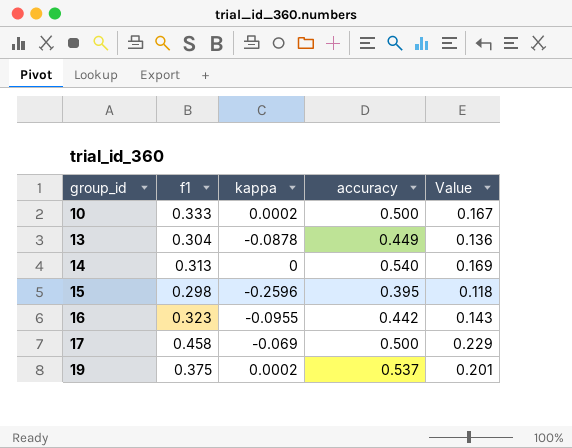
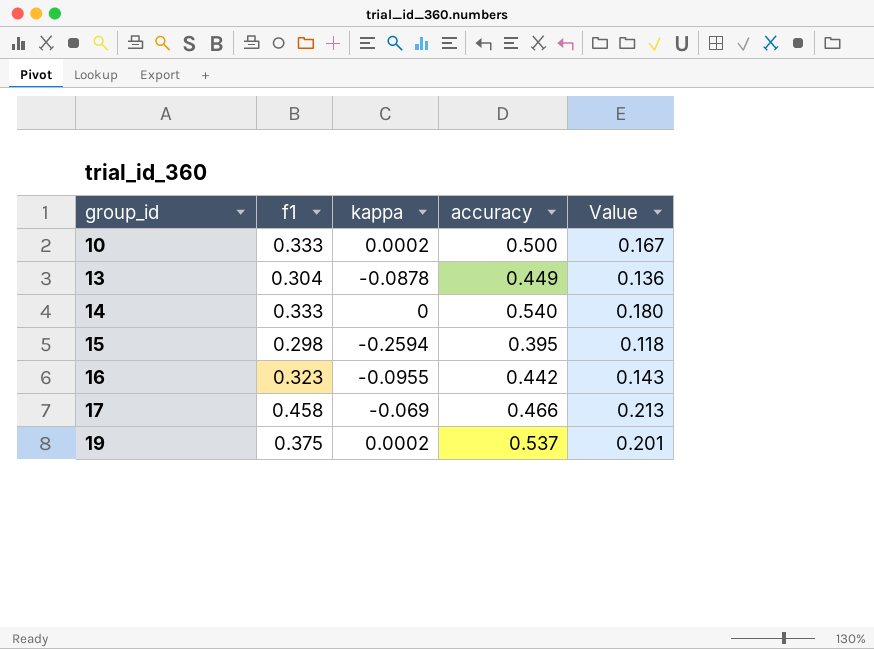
14 | f1: 0.313 -> 0.333
14 | Value: 0.169 -> 0.180
15 | kappa: -0.2596 -> -0.2594
17 | accuracy: 0.500 -> 0.466
17 | Value: 0.229 -> 0.213

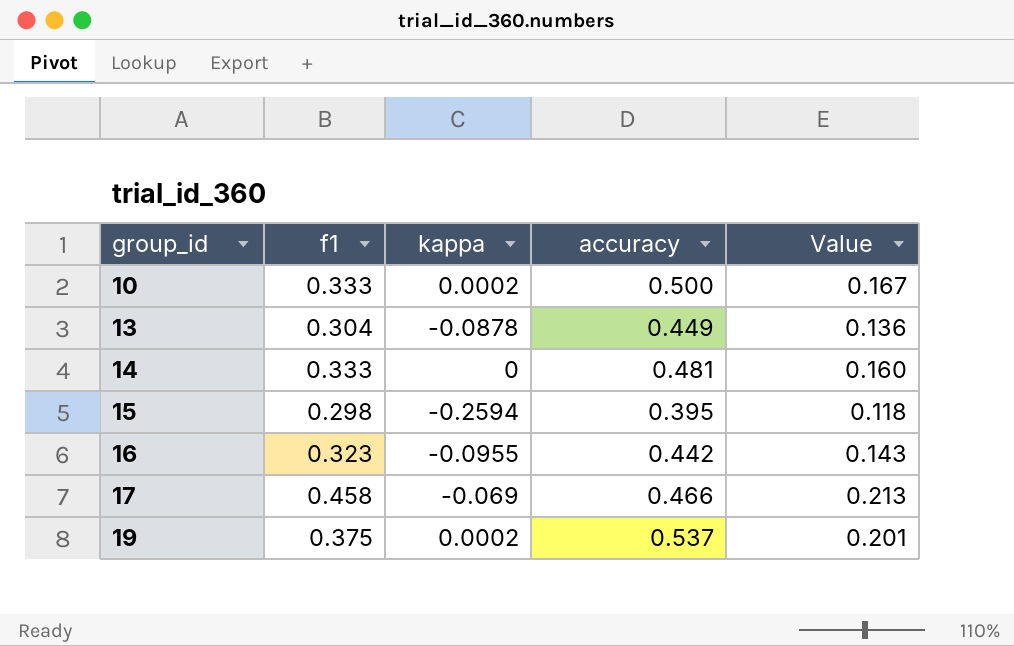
14 | accuracy: 0.540 -> 0.481
14 | Value: 0.180 -> 0.160

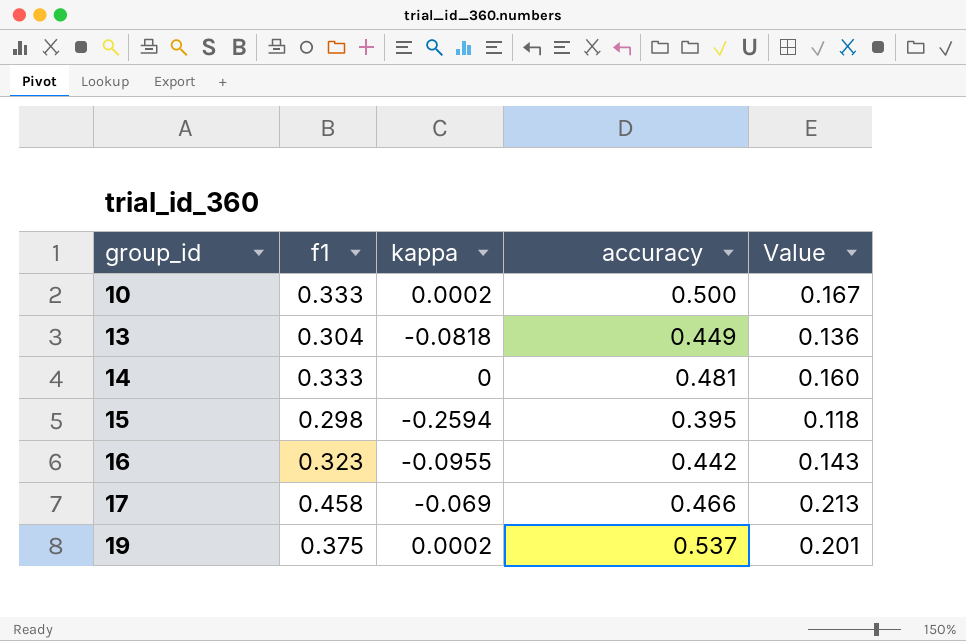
13 | kappa: -0.0878 -> -0.0818

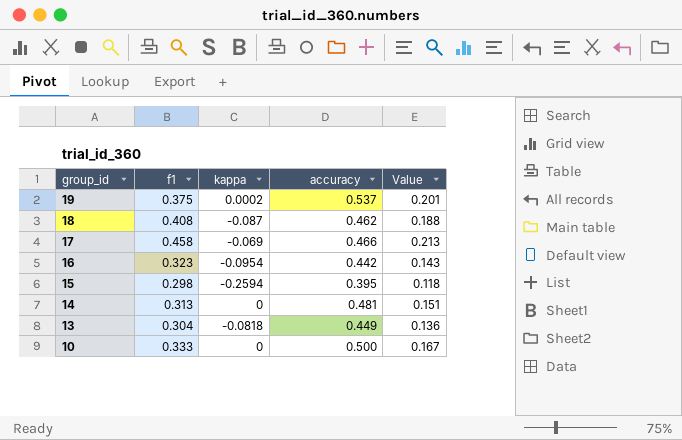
row order: group_id ascending -> group_id descending
row 18: none -> 0.408 | -0.087 | 0.462 | 0.188
16 | kappa: -0.0955 -> -0.0954
14 | f1: 0.333 -> 0.313
14 | Value: 0.160 -> 0.151
10 | kappa: 0.0002 -> 0

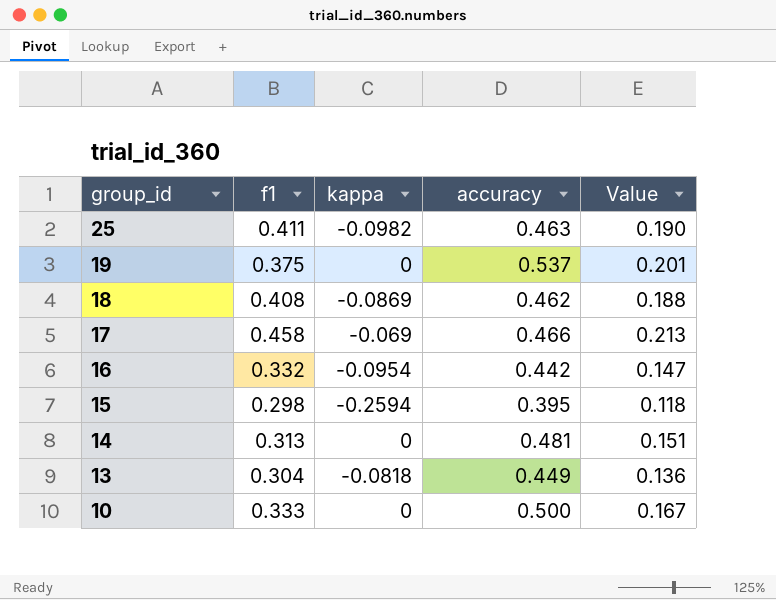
row 25: none -> 0.411 | -0.0982 | 0.463 | 0.190
19 | kappa: 0.0002 -> 0
18 | kappa: -0.087 -> -0.0869
16 | f1: 0.323 -> 0.332
16 | Value: 0.143 -> 0.147

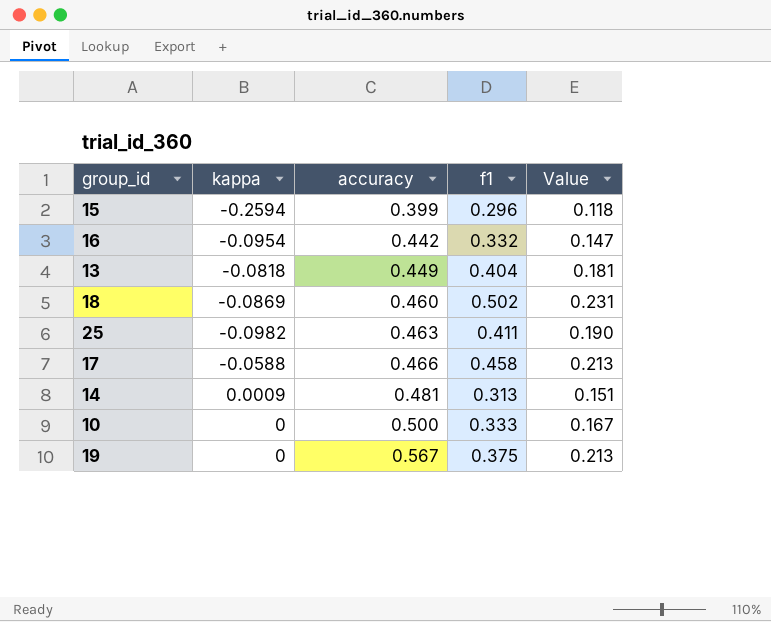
row order: group_id descending -> accuracy ascending
column f1 | position: 2 -> 4
15 | accuracy: 0.395 -> 0.399
15 | f1: 0.298 -> 0.296
13 | f1: 0.304 -> 0.404
13 | Value: 0.136 -> 0.181
18 | accuracy: 0.462 -> 0.460
18 | f1: 0.408 -> 0.502
18 | Value: 0.188 -> 0.231
17 | kappa: -0.069 -> -0.0588
14 | kappa: 0 -> 0.0009
19 | accuracy: 0.537 -> 0.567
19 | Value: 0.201 -> 0.213

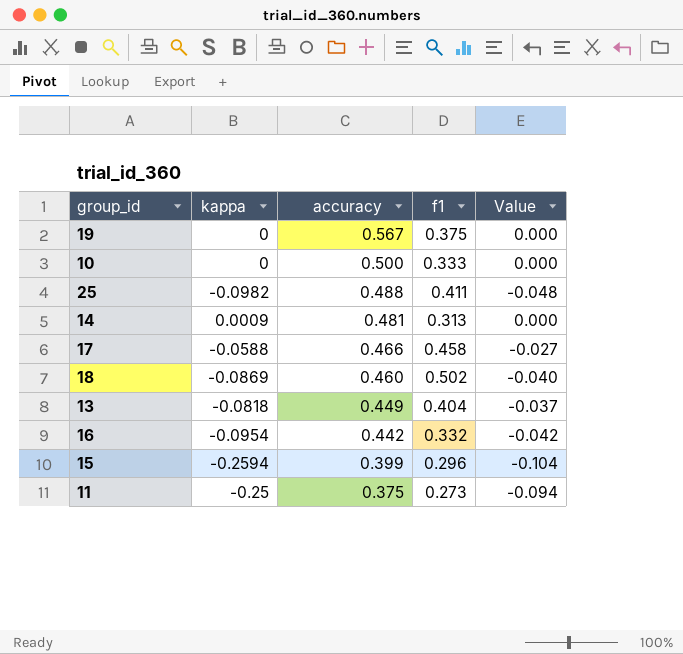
row order: accuracy ascending -> accuracy descending
column Value | formula: [accuracy] * [f1] -> [kappa] * [accuracy]
25 | accuracy: 0.463 -> 0.488
row 11: none -> -0.25 | 0.375 | 0.273 | -0.094

